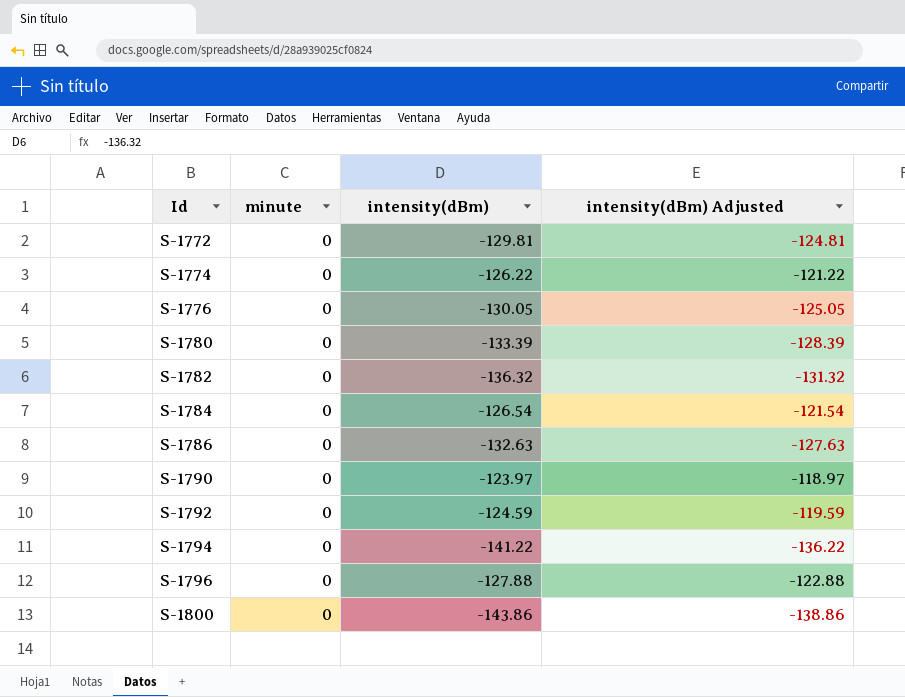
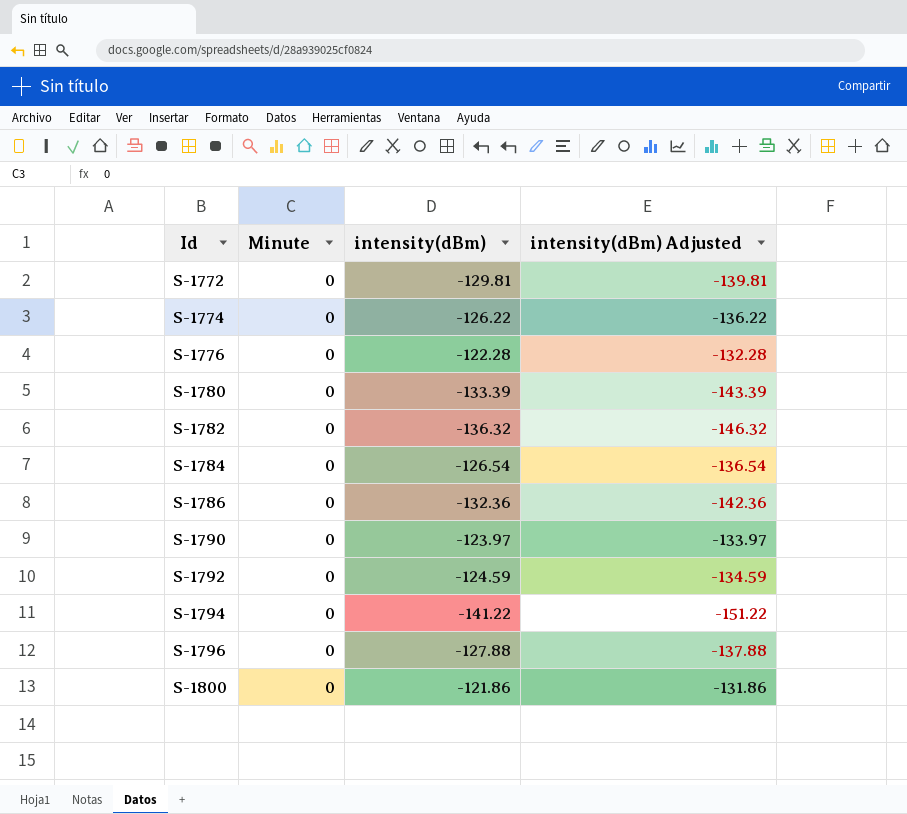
column name: minute -> Minute
column intensity(dBm) Adjusted | formula: [intensity(dBm)] + 5 -> [intensity(dBm)] - 10
S-1776 | intensity(dBm): -130.05 -> -122.28
S-1786 | intensity(dBm): -132.63 -> -132.36
S-1800 | intensity(dBm): -143.86 -> -121.86

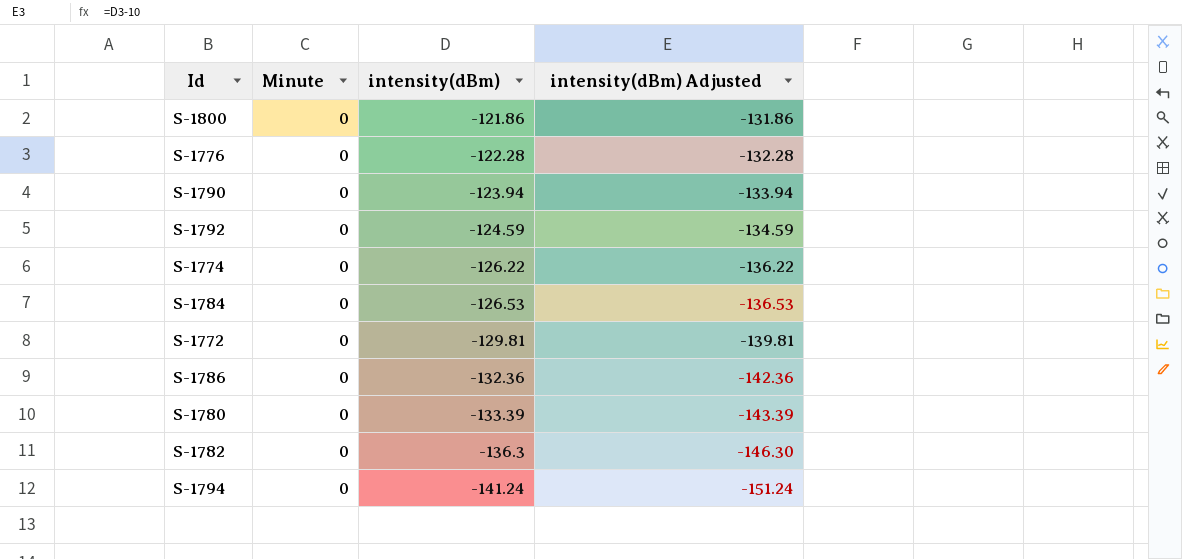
row order: Id ascending -> intensity(dBm) descending
row S-1796: 0 | -127.88 | -137.88 -> none
S-1790 | intensity(dBm): -123.97 -> -123.94
S-1790 | intensity(dBm) Adjusted: -133.97 -> -133.94
S-1784 | intensity(dBm): -126.54 -> -126.53
S-1784 | intensity(dBm) Adjusted: -136.54 -> -136.53
S-1782 | intensity(dBm): -136.32 -> -136.3
S-1782 | intensity(dBm) Adjusted: -146.32 -> -146.30
S-1794 | intensity(dBm): -141.22 -> -141.24
S-1794 | intensity(dBm) Adjusted: -151.22 -> -151.24

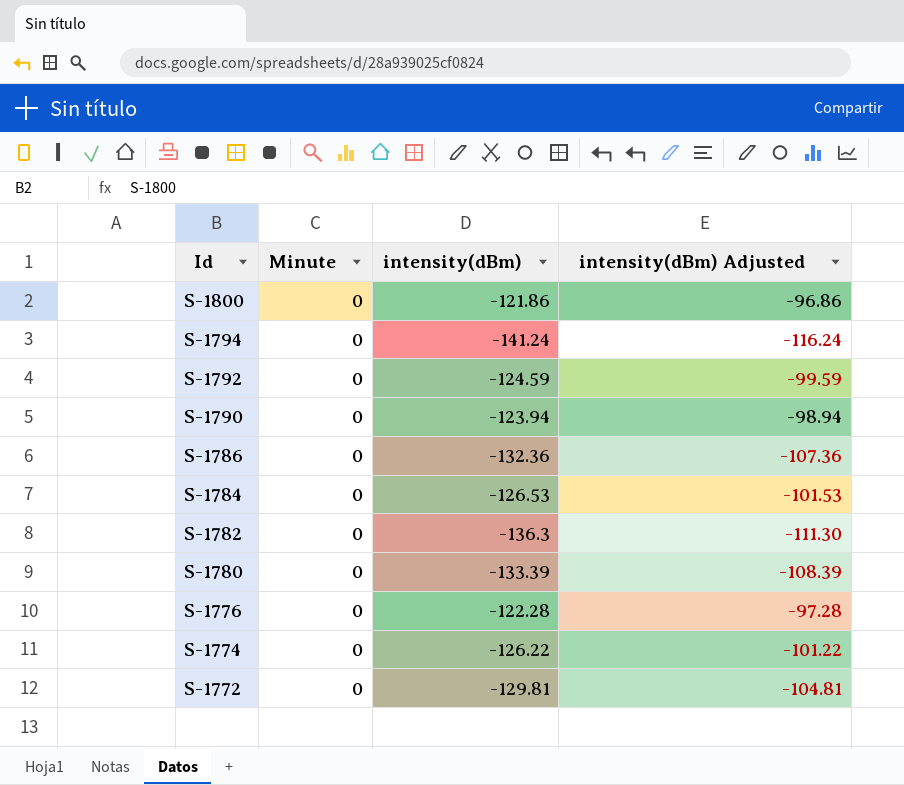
row order: intensity(dBm) descending -> Id descending
column intensity(dBm) Adjusted | formula: [intensity(dBm)] - 10 -> [intensity(dBm)] + 25

